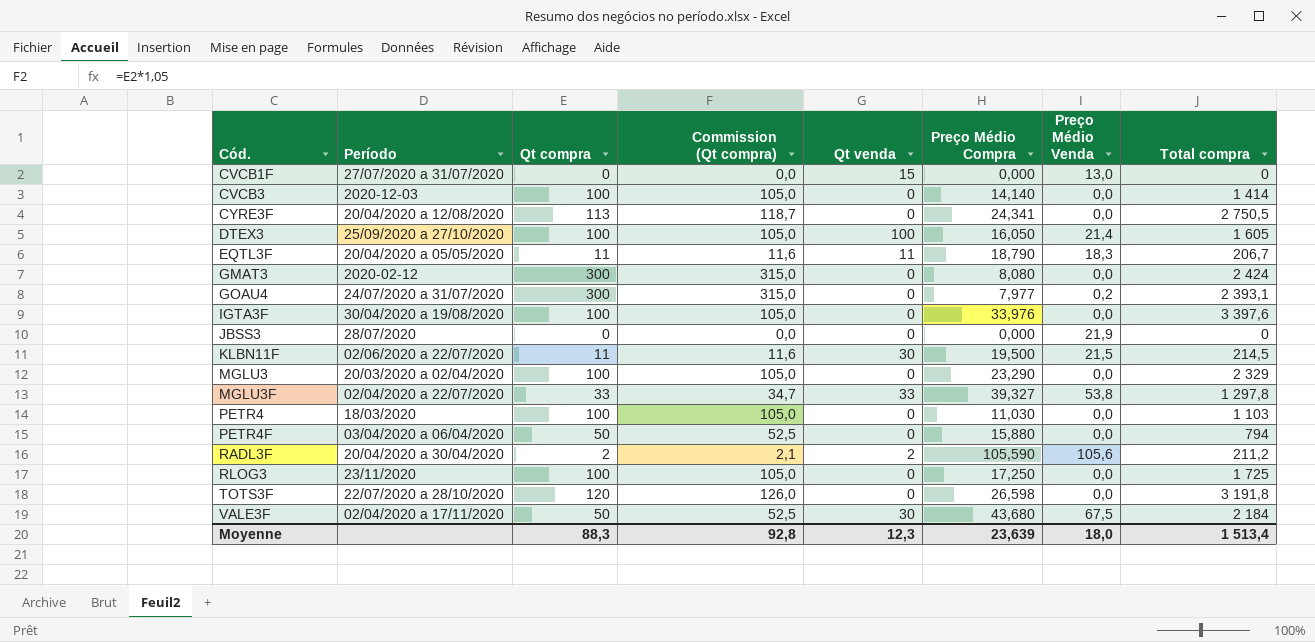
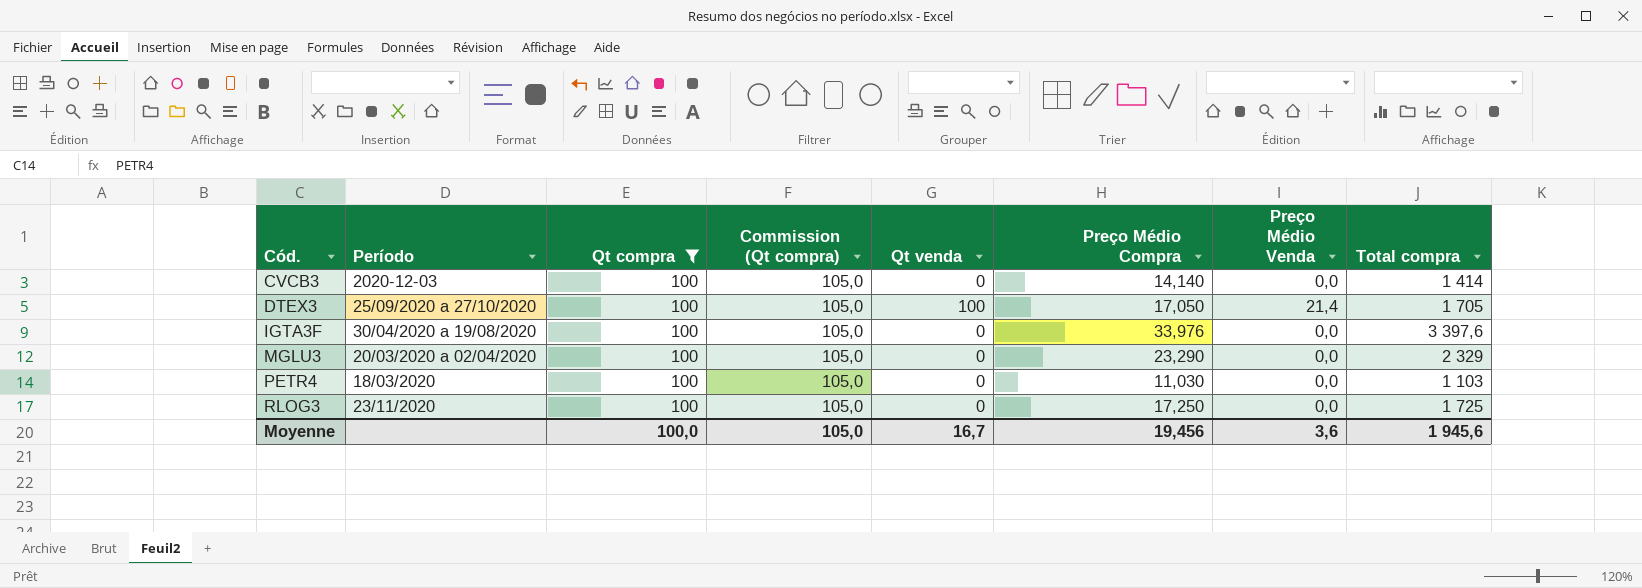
filter: none -> Qt compra = 100
DTEX3 | Preço Médio Compra: 16,050 -> 17,050
DTEX3 | Total compra: 1 605 -> 1 705
Moyenne | Qt compra: 88,3 -> 100,0
Moyenne | Commission (Qt compra): 92,8 -> 105,0
Moyenne | Qt venda: 12,3 -> 16,7
Moyenne | Preço Médio Compra: 23,639 -> 19,456
Moyenne | Preço Médio Venda: 18,0 -> 3,6
Moyenne | Total compra: 1 513,4 -> 1 945,6

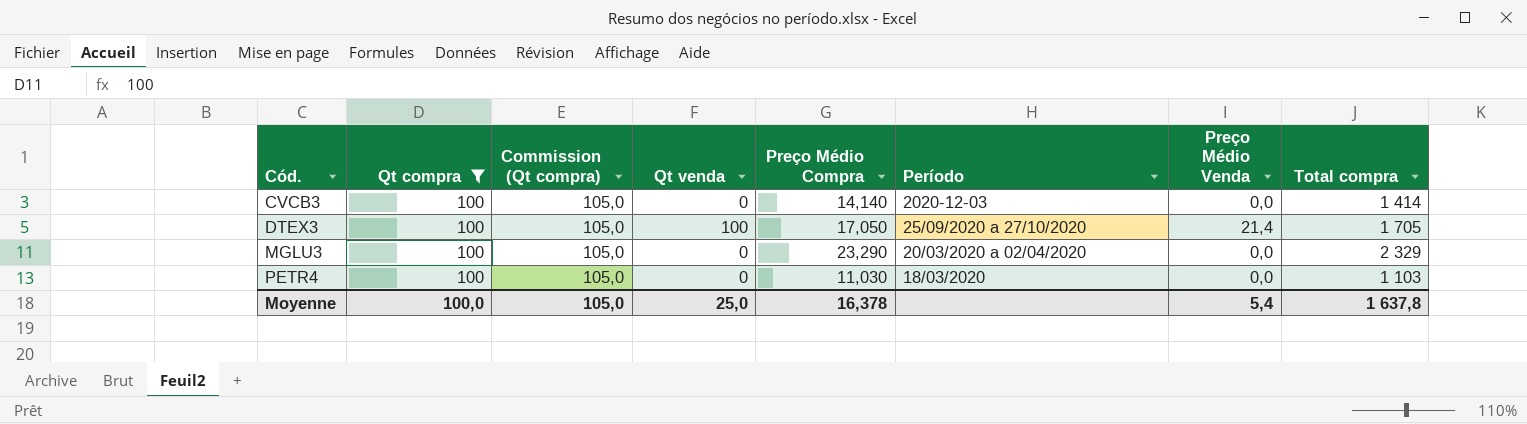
column Período | position: 2 -> 6
row IGTA3F: 30/04/2020 a 19/08/2020 | 100 | 105,0 | 0 | 33,976 | 0,0 | 3 397,6 -> none
row RLOG3: 23/11/2020 | 100 | 105,0 | 0 | 17,250 | 0,0 | 1 725 -> none
Moyenne | Qt venda: 16,7 -> 25,0
Moyenne | Preço Médio Compra: 19,456 -> 16,378
Moyenne | Preço Médio Venda: 3,6 -> 5,4
Moyenne | Total compra: 1 945,6 -> 1 637,8

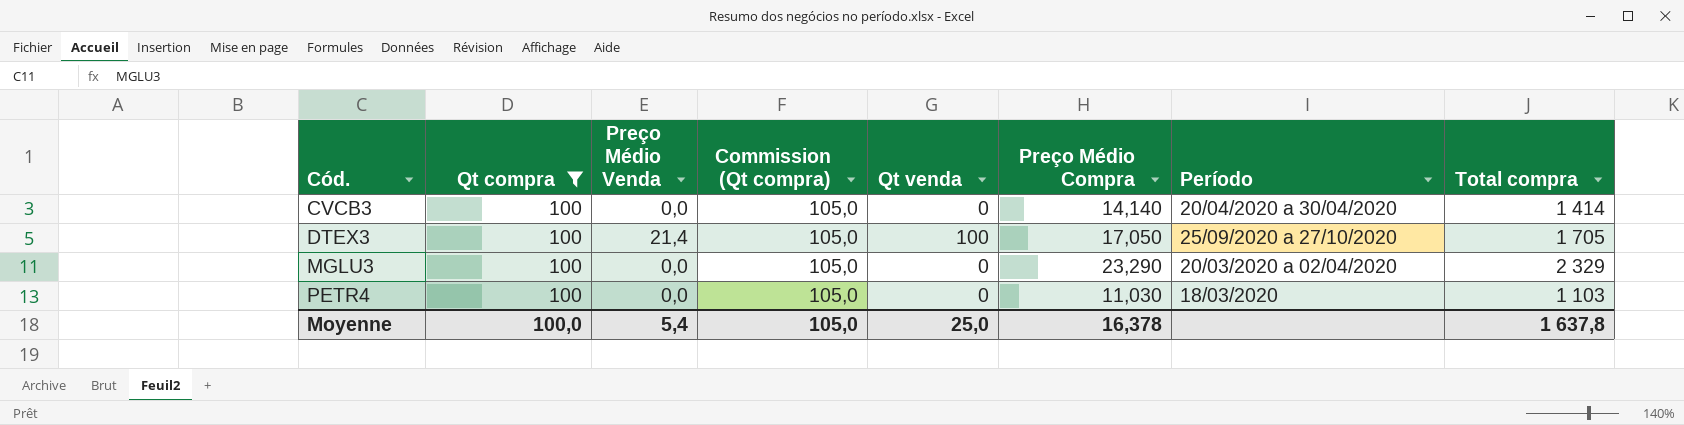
column Preço Médio Venda | position: 7 -> 3
CVCB3 | Período: 2020-12-03 -> 20/04/2020 a 30/04/2020

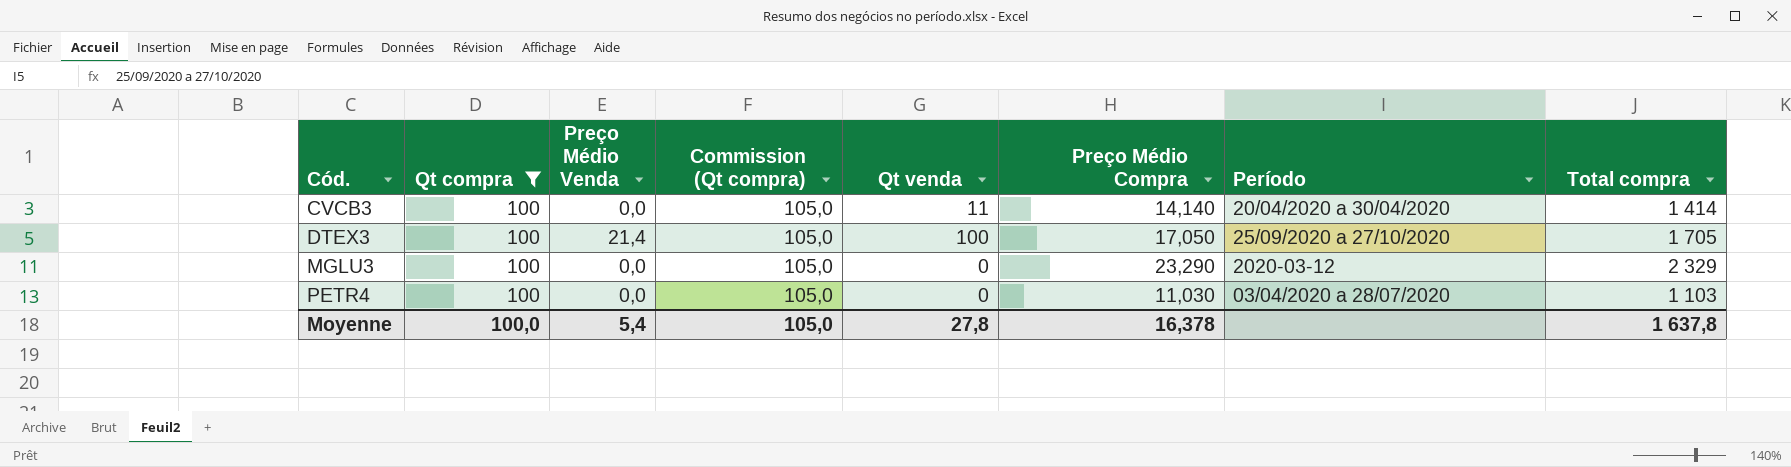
CVCB3 | Qt venda: 0 -> 11
MGLU3 | Período: 20/03/2020 a 02/04/2020 -> 2020-03-12
PETR4 | Período: 18/03/2020 -> 03/04/2020 a 28/07/2020
Moyenne | Qt venda: 25,0 -> 27,8

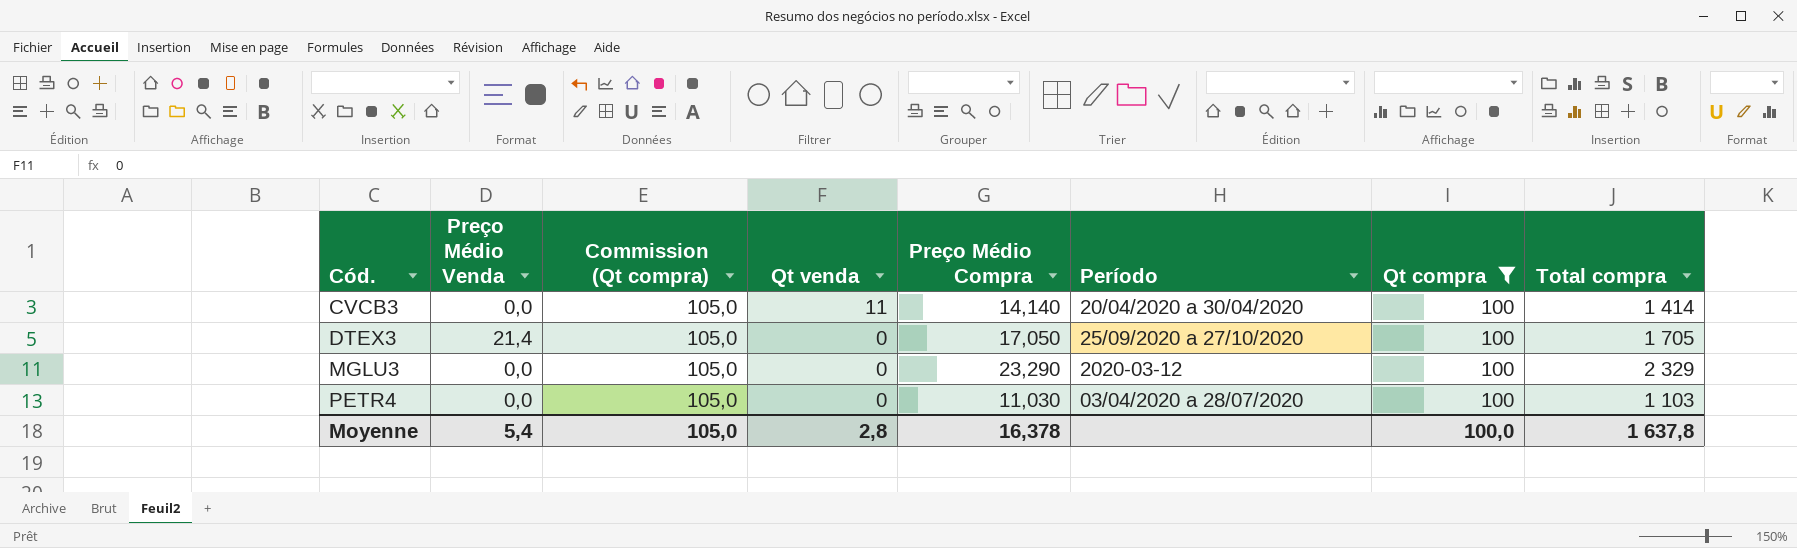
column Qt compra | position: 2 -> 7
DTEX3 | Qt venda: 100 -> 0
Moyenne | Qt venda: 27,8 -> 2,8

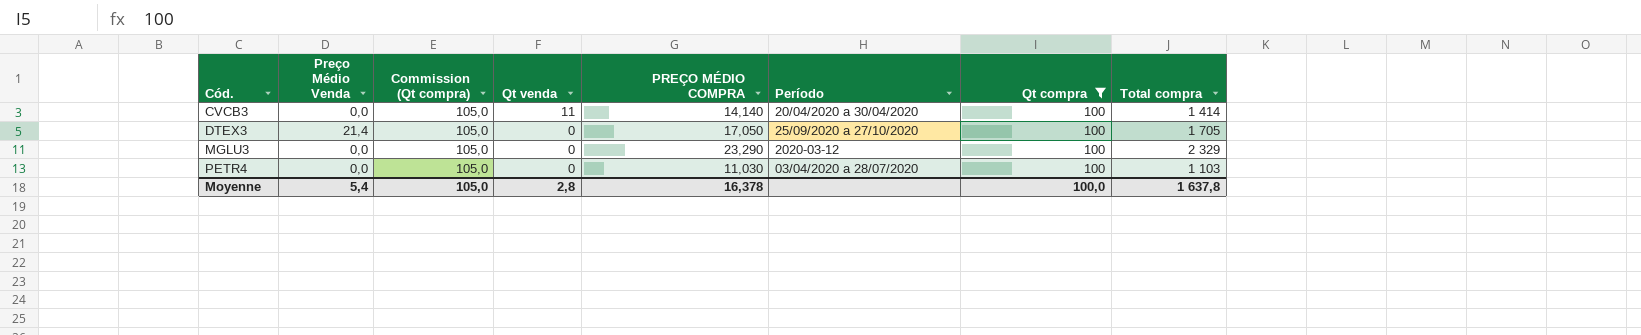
column name: Preço Médio Compra -> PREÇO MÉDIO COMPRA

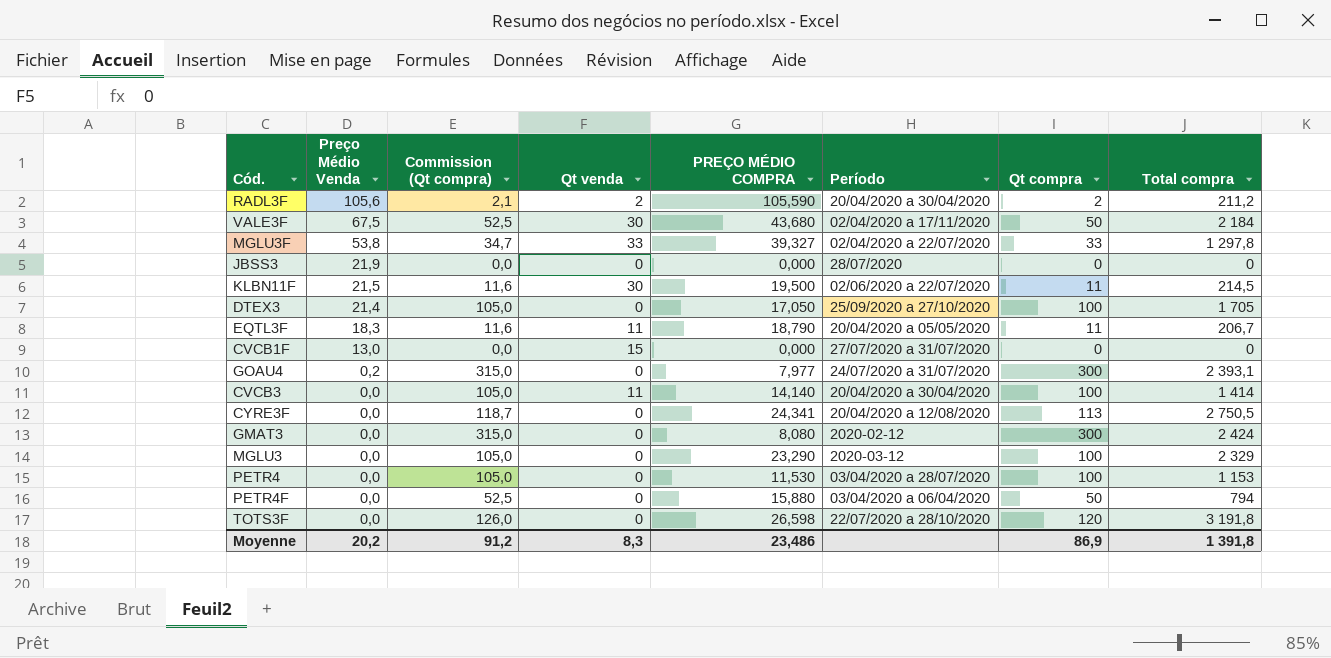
filter: Qt compra = 100 -> none
row order: Cód. ascending -> Preço Médio Venda descending
PETR4 | PREÇO MÉDIO COMPRA: 11,030 -> 11,530
PETR4 | Total compra: 1 103 -> 1 153
Moyenne | Preço Médio Venda: 5,4 -> 20,2
Moyenne | Commission (Qt compra): 105,0 -> 91,2
Moyenne | Qt venda: 2,8 -> 8,3
Moyenne | PREÇO MÉDIO COMPRA: 16,378 -> 23,486
Moyenne | Qt compra: 100,0 -> 86,9
Moyenne | Total compra: 1 637,8 -> 1 391,8

